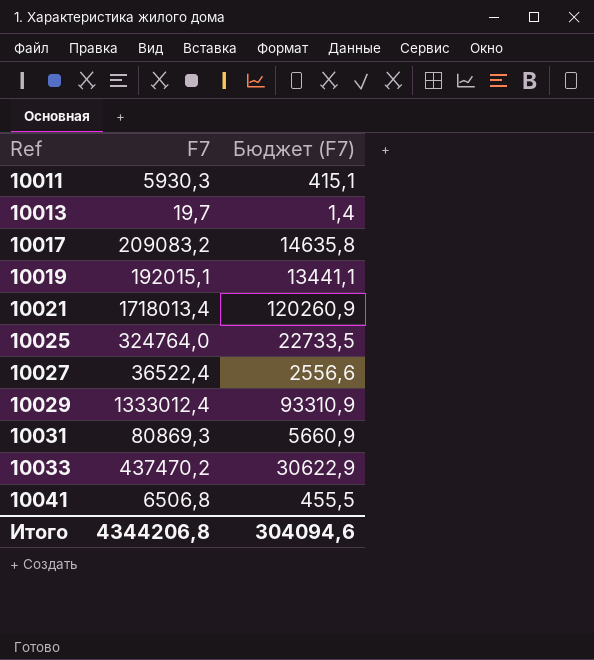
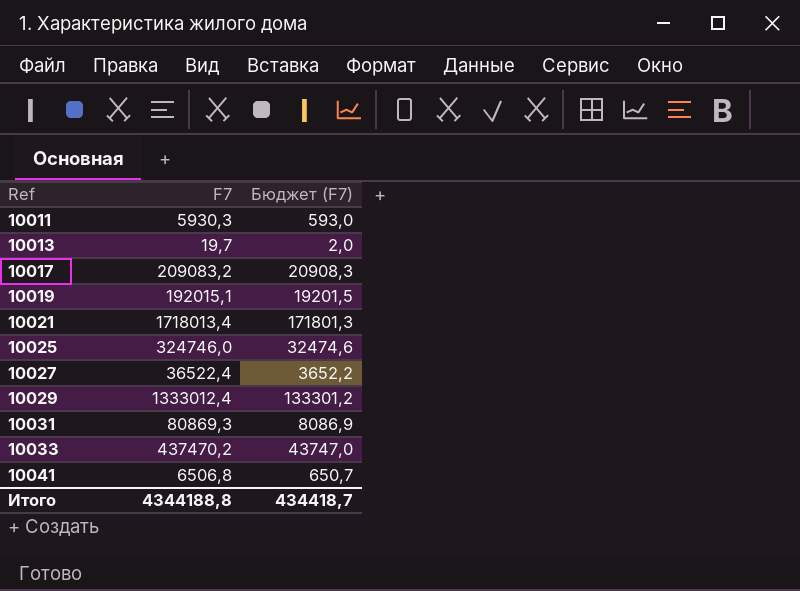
column Бюджет (F7) | formula: [F7] * 0,07 -> [F7] * 0,1
10025 | F7: 324764,0 -> 324746,0
Итого | F7: 4344206,8 -> 4344188,8
Итого | Бюджет (F7): 304094,6 -> 434418,7

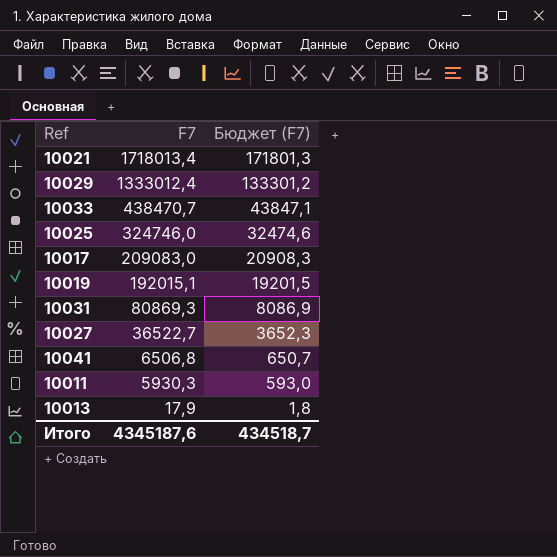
row order: Ref ascending -> F7 descending
10033 | F7: 437470,2 -> 438470,7
10033 | Бюджет (F7): 43747,0 -> 43847,1
10017 | F7: 209083,2 -> 209083,0
10027 | F7: 36522,4 -> 36522,7
10027 | Бюджет (F7): 3652,2 -> 3652,3
10013 | F7: 19,7 -> 17,9
10013 | Бюджет (F7): 2,0 -> 1,8
Итого | F7: 4344188,8 -> 4345187,6
Итого | Бюджет (F7): 434418,7 -> 434518,7

